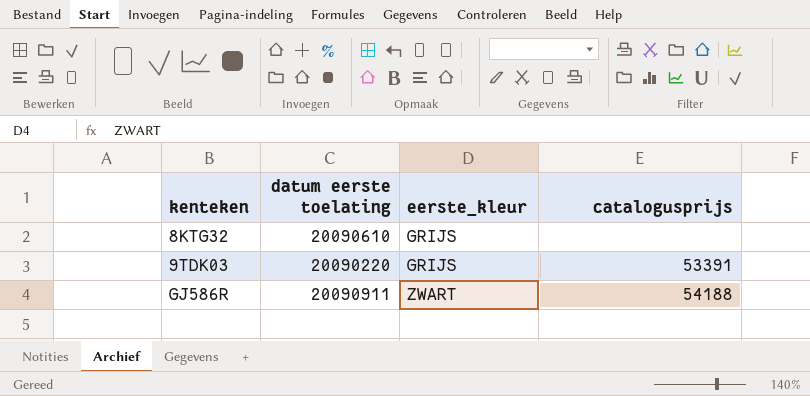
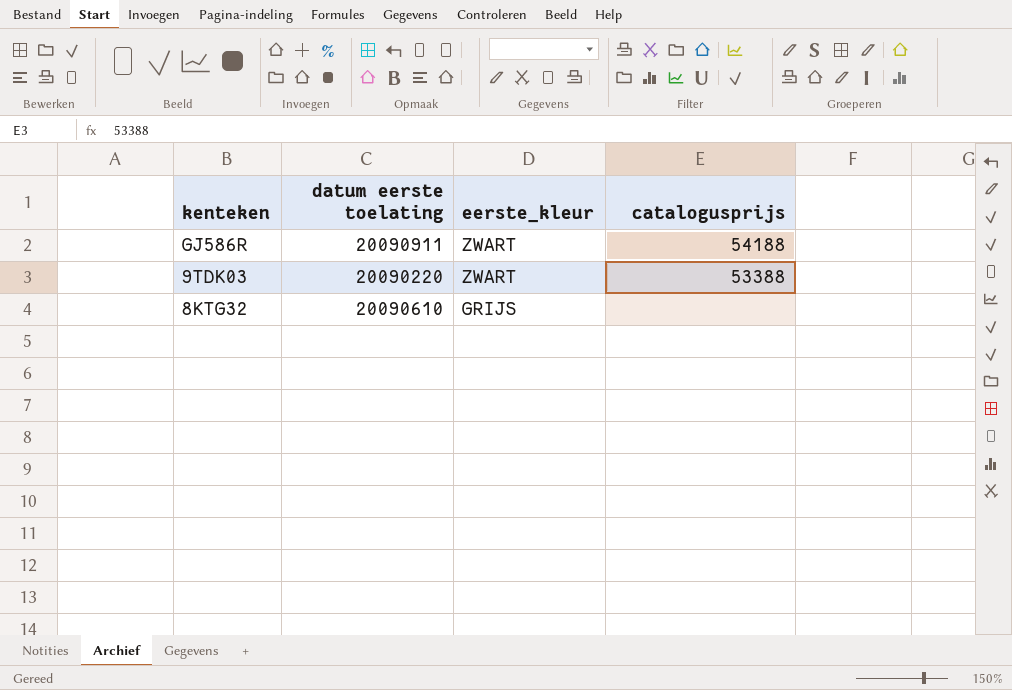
row order: kenteken ascending -> kenteken descending
9TDK03 | eerste_kleur: GRIJS -> ZWART
9TDK03 | catalogusprijs: 53391 -> 53388

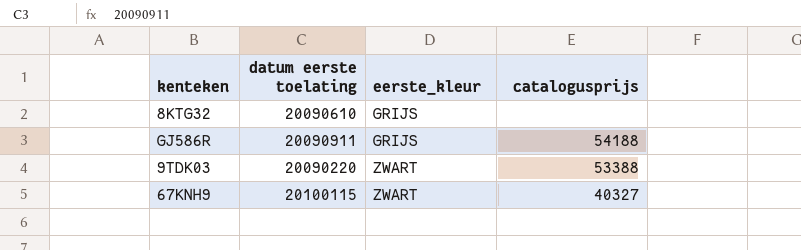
row order: kenteken descending -> eerste_kleur ascending
GJ586R | eerste_kleur: ZWART -> GRIJS
row 67KNH9: none -> 20100115 | ZWART | 40327

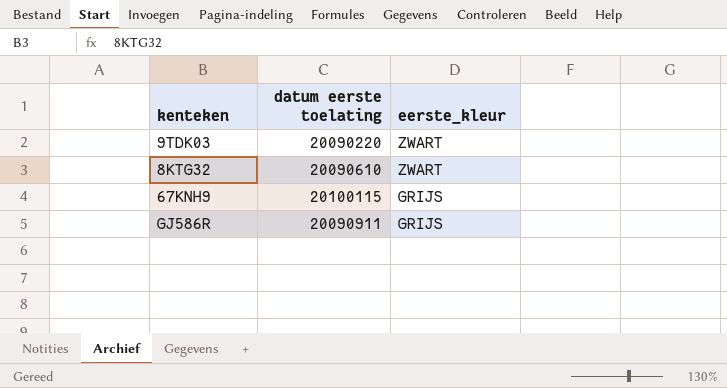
row order: eerste_kleur ascending -> eerste_kleur descending
column catalogusprijs | position: 4 -> none
8KTG32 | eerste_kleur: GRIJS -> ZWART
67KNH9 | eerste_kleur: ZWART -> GRIJS

